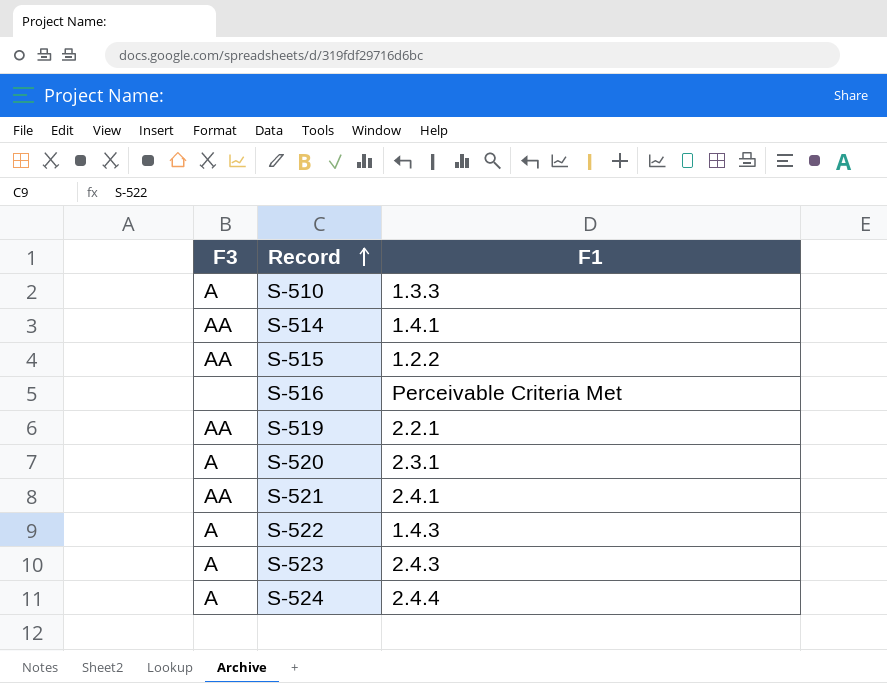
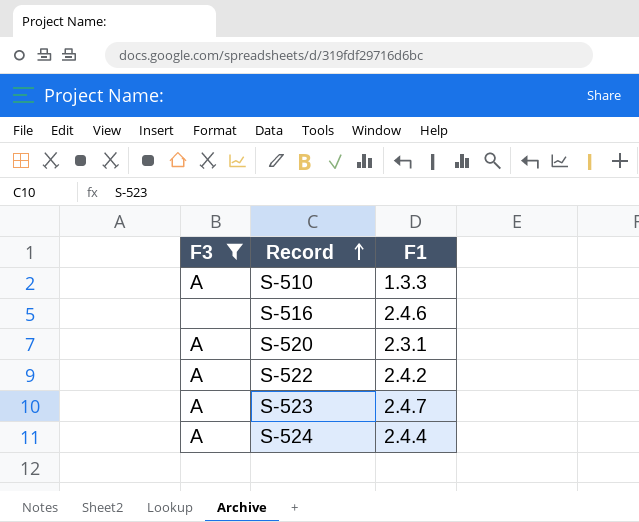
filter: none -> F3 != AA
S-516 | F1: Perceivable Criteria Met -> 2.4.6
S-522 | F1: 1.4.3 -> 2.4.2
S-523 | F1: 2.4.3 -> 2.4.7

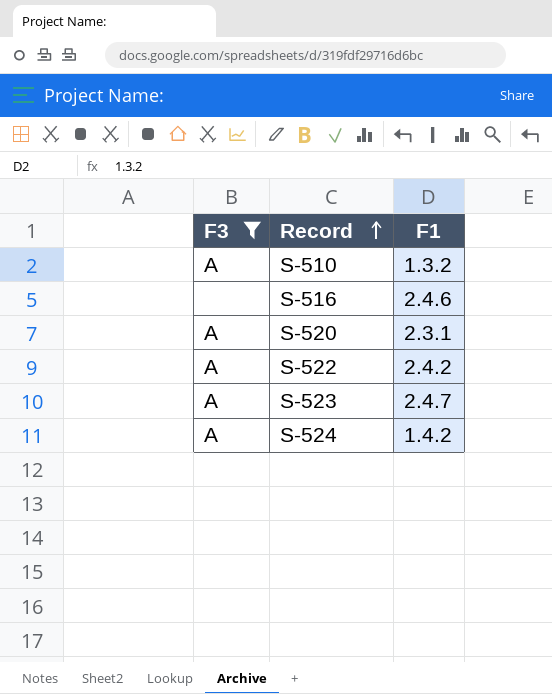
S-510 | F1: 1.3.3 -> 1.3.2
S-524 | F1: 2.4.4 -> 1.4.2

